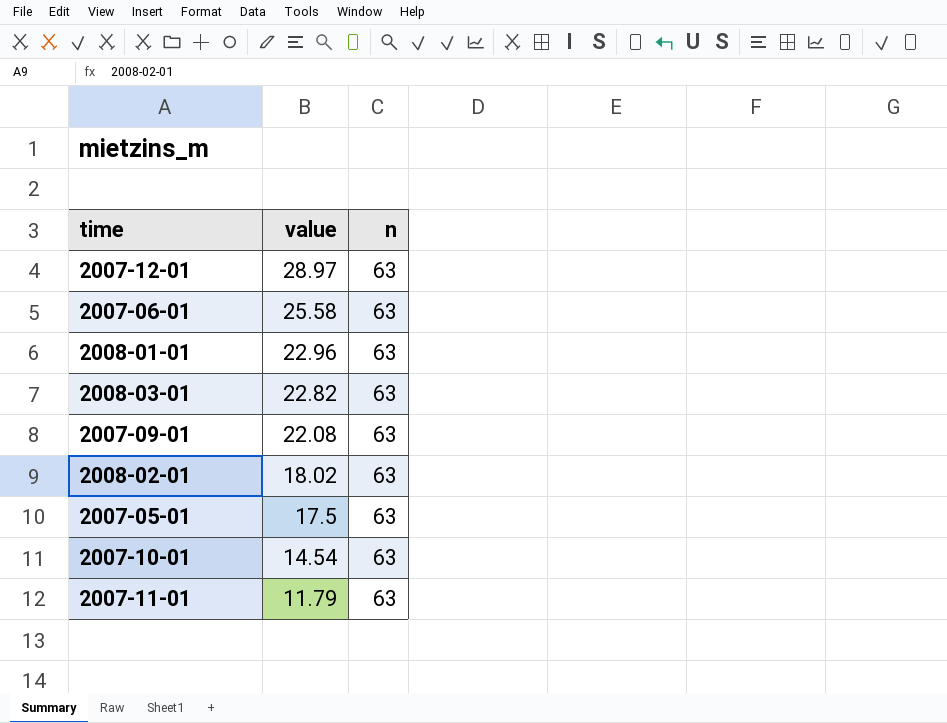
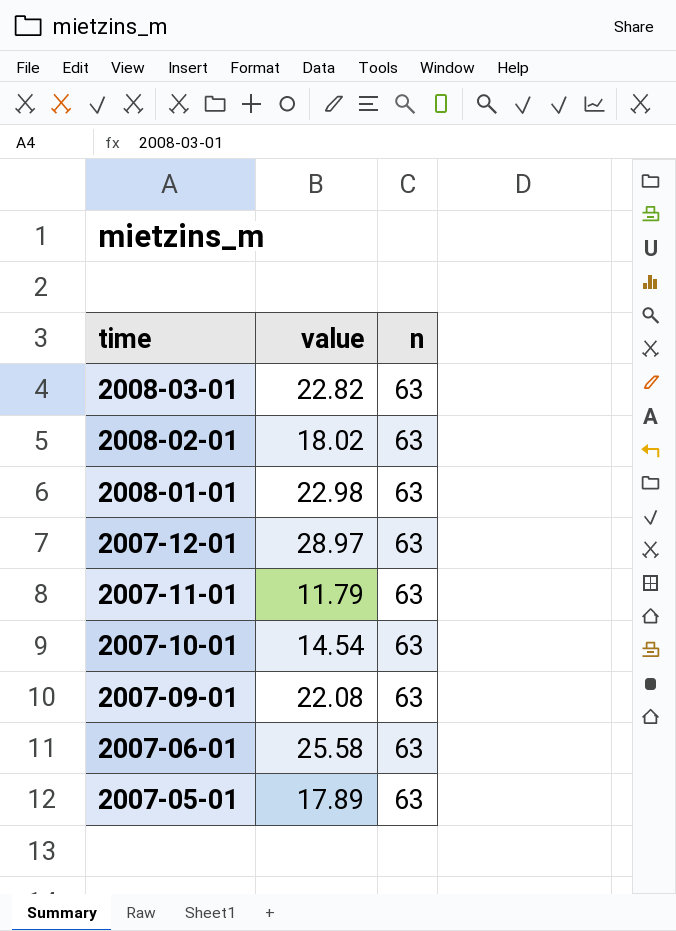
row order: value descending -> time descending
2008-01-01 | value: 22.96 -> 22.98
2007-05-01 | value: 17.5 -> 17.89

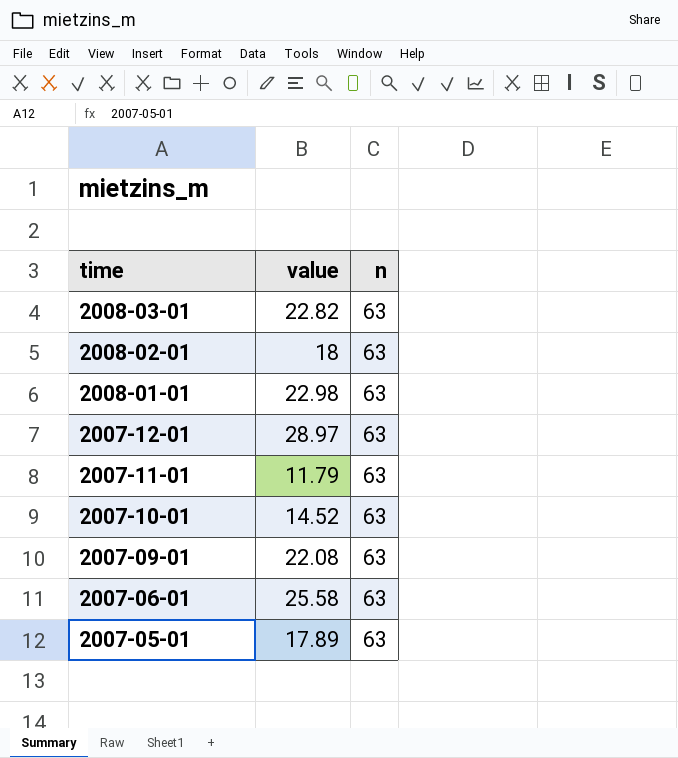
2008-02-01 | value: 18.02 -> 18
2007-10-01 | value: 14.54 -> 14.52

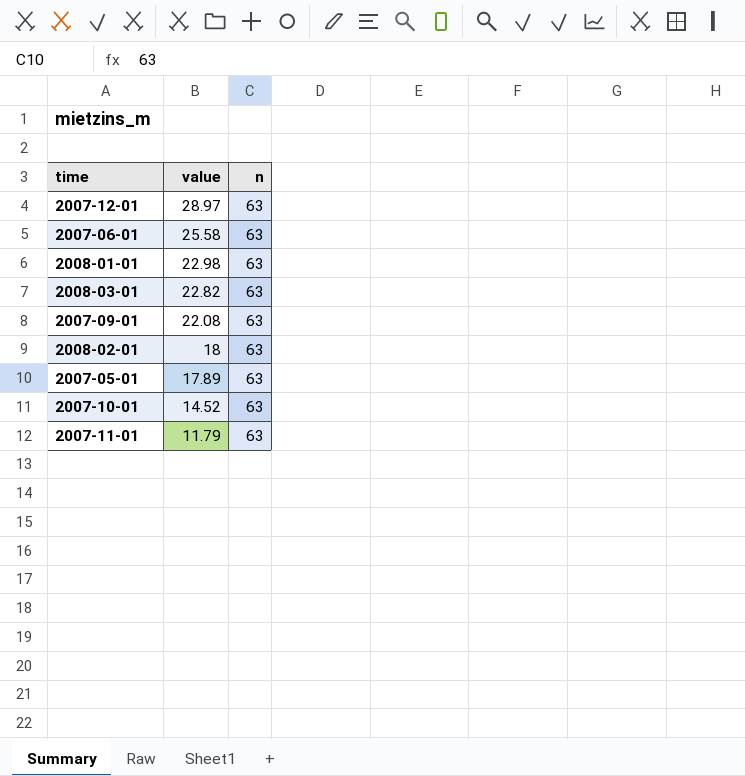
row order: time descending -> value descending

